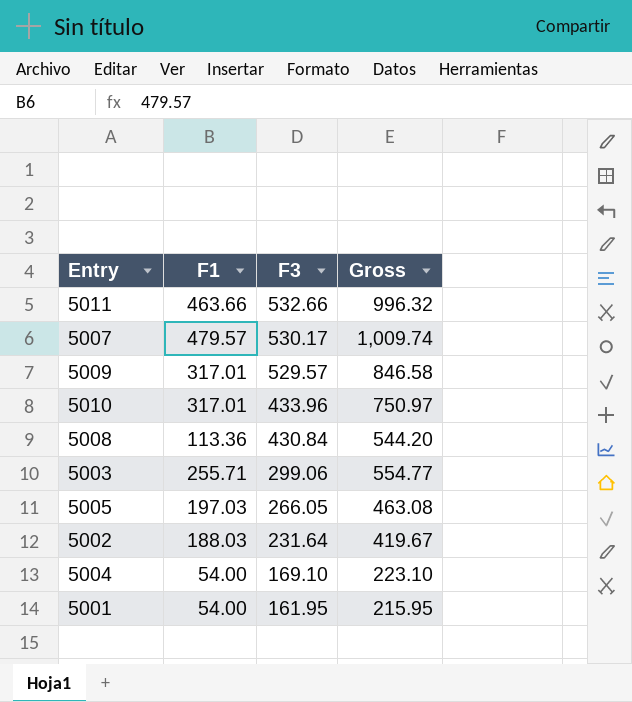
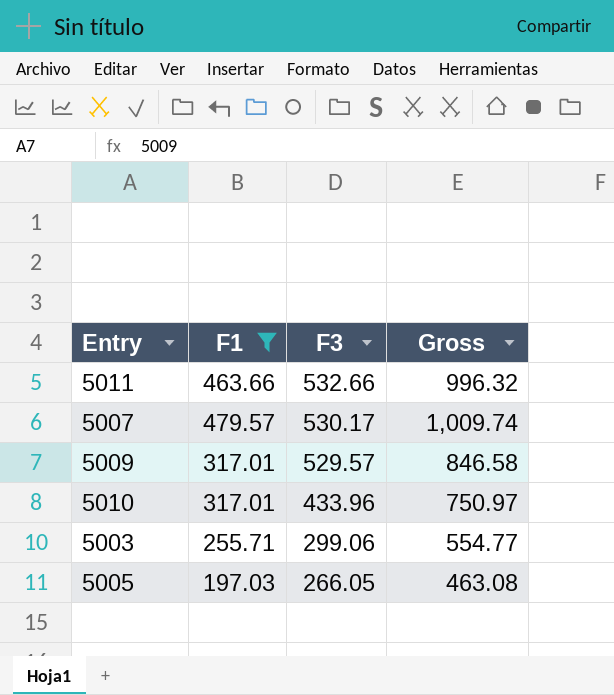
filter: none -> F1 >= 197.03

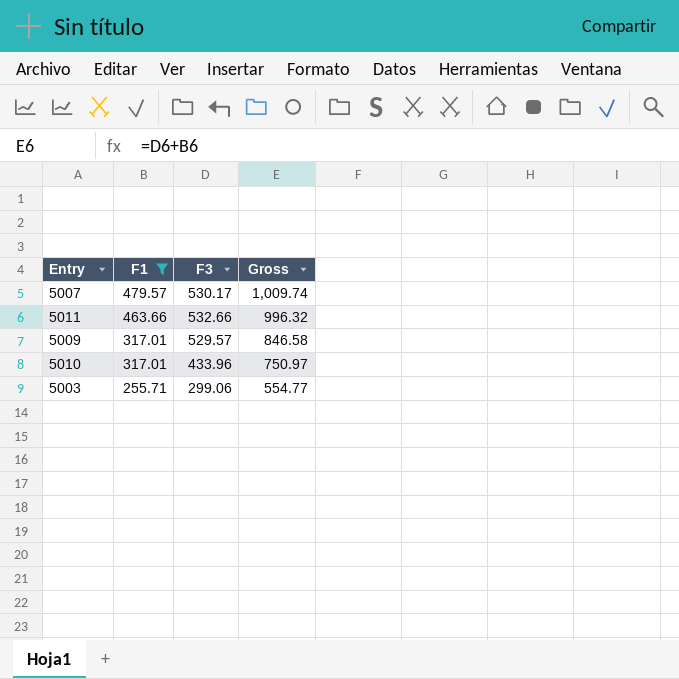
row order: F3 descending -> F1 descending
row 5005: 197.03 | 266.05 | 463.08 -> none

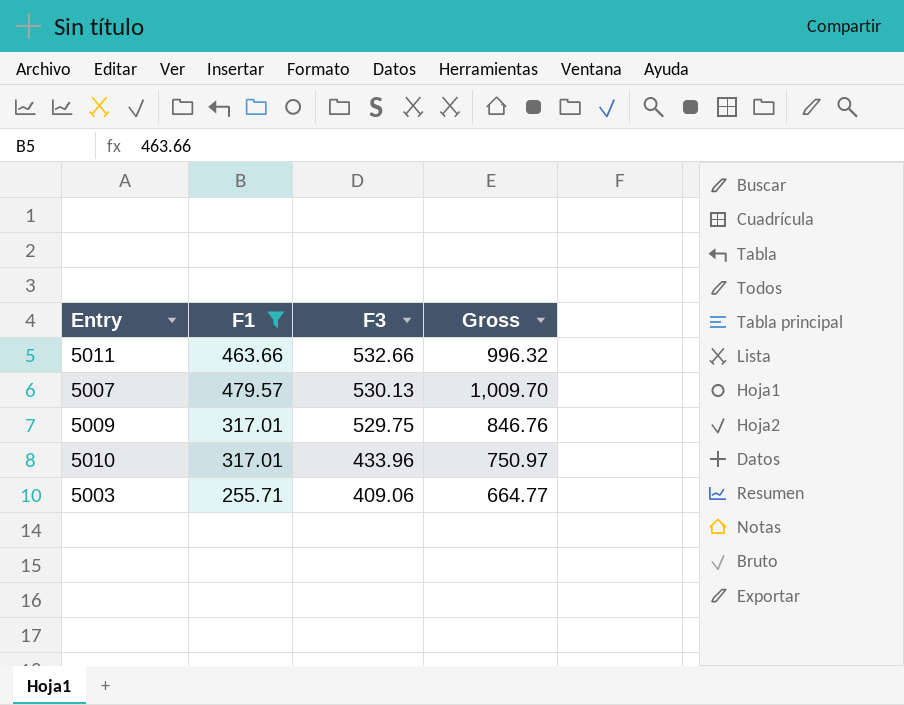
row order: F1 descending -> F3 descending
5007 | F3: 530.17 -> 530.13
5007 | Gross: 1,009.74 -> 1,009.70
5009 | F3: 529.57 -> 529.75
5009 | Gross: 846.58 -> 846.76
5003 | F3: 299.06 -> 409.06
5003 | Gross: 554.77 -> 664.77

